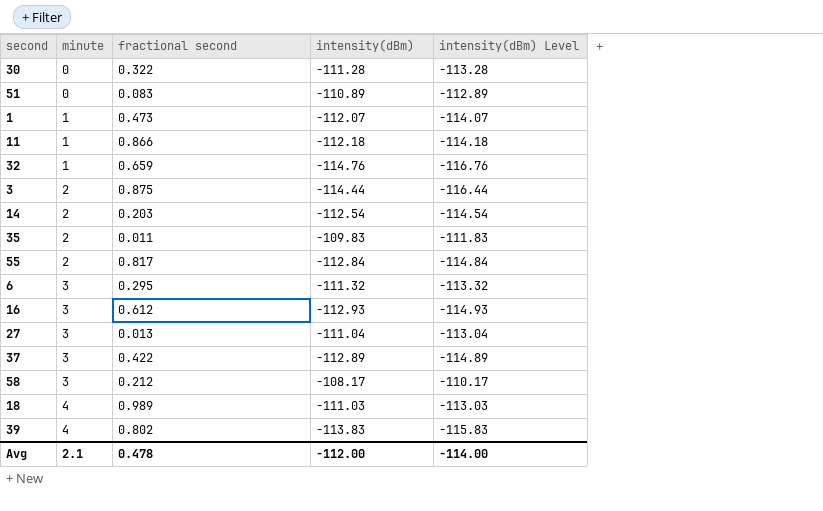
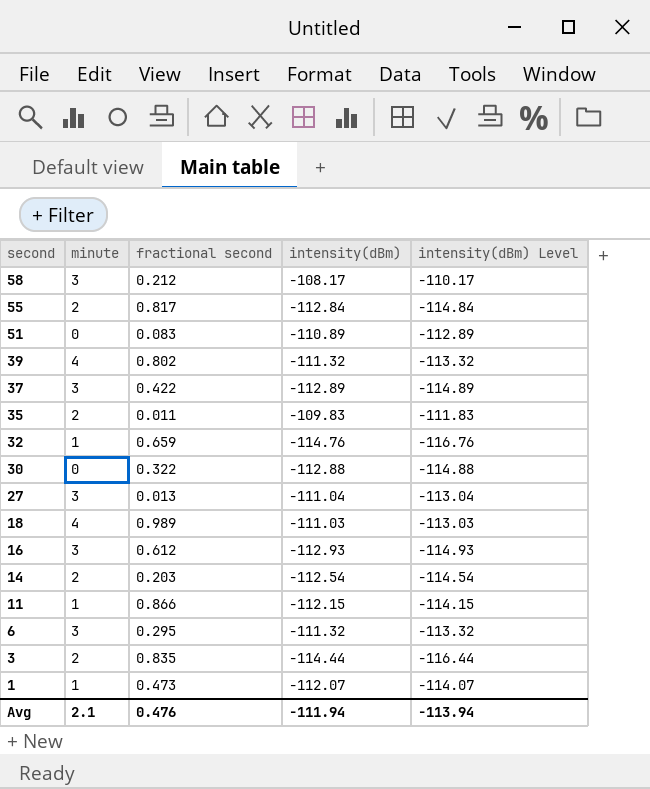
row order: minute ascending -> second descending
39 | intensity(dBm): -113.83 -> -111.32
39 | intensity(dBm) Level: -115.83 -> -113.32
30 | intensity(dBm): -111.28 -> -112.88
30 | intensity(dBm) Level: -113.28 -> -114.88
11 | intensity(dBm): -112.18 -> -112.15
11 | intensity(dBm) Level: -114.18 -> -114.15
3 | fractional second: 0.875 -> 0.835
Avg | fractional second: 0.478 -> 0.476
Avg | intensity(dBm): -112.00 -> -111.94
Avg | intensity(dBm) Level: -114.00 -> -113.94

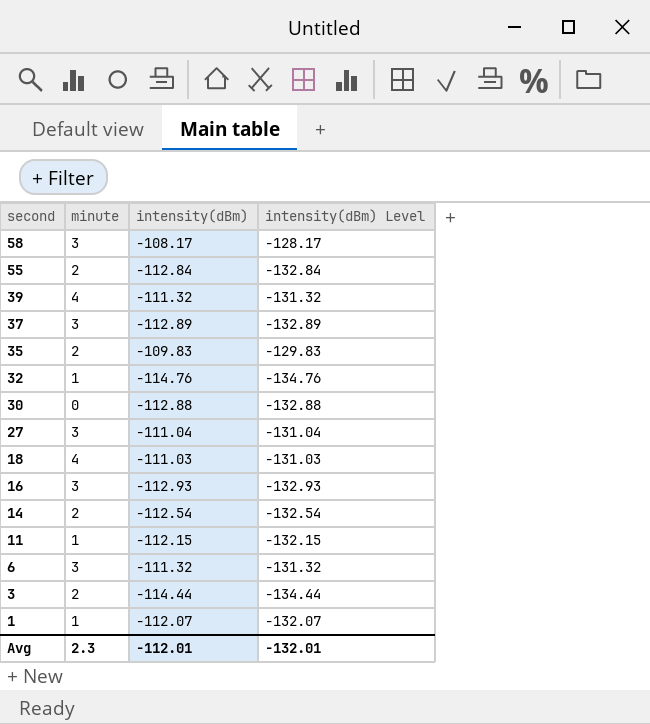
column fractional second | position: 3 -> none
column intensity(dBm) Level | formula: [intensity(dBm)] - 2 -> [intensity(dBm)] - 20
row 51: 0 | 0.083 | -110.89 | -112.89 -> none
Avg | minute: 2.1 -> 2.3
Avg | intensity(dBm): -111.94 -> -112.01
Avg | intensity(dBm) Level: -113.94 -> -132.01

